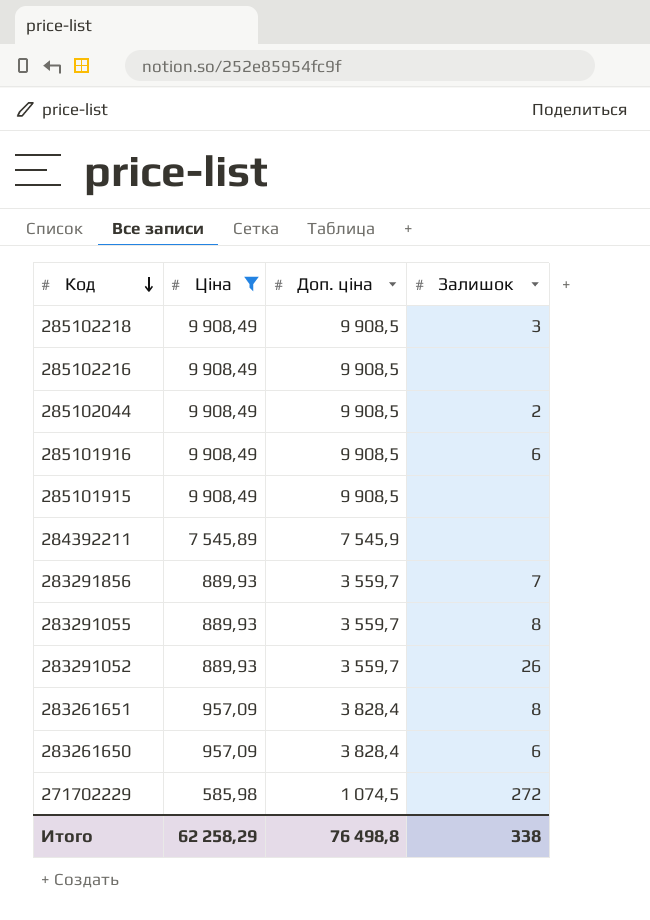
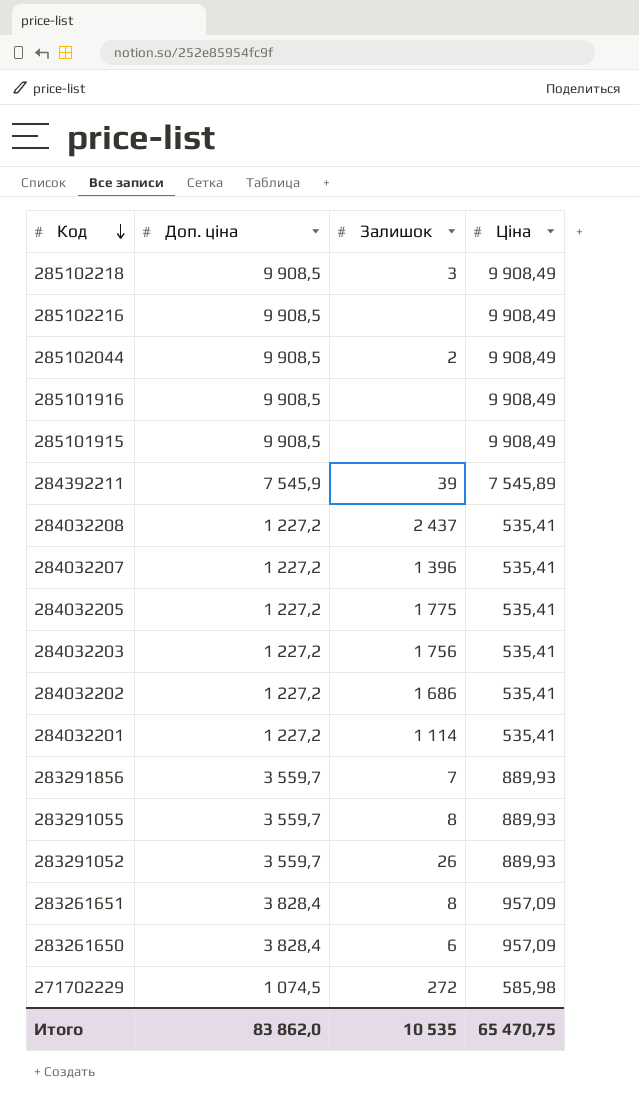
filter: Ціна != 535,41 -> none
column Ціна | position: 2 -> 4
285101916 | Залишок: 6 -> none
284392211 | Залишок: none -> 39
Итого | Доп. ціна: 76 498,8 -> 83 862,0
Итого | Залишок: 338 -> 10 535
Итого | Ціна: 62 258,29 -> 65 470,75

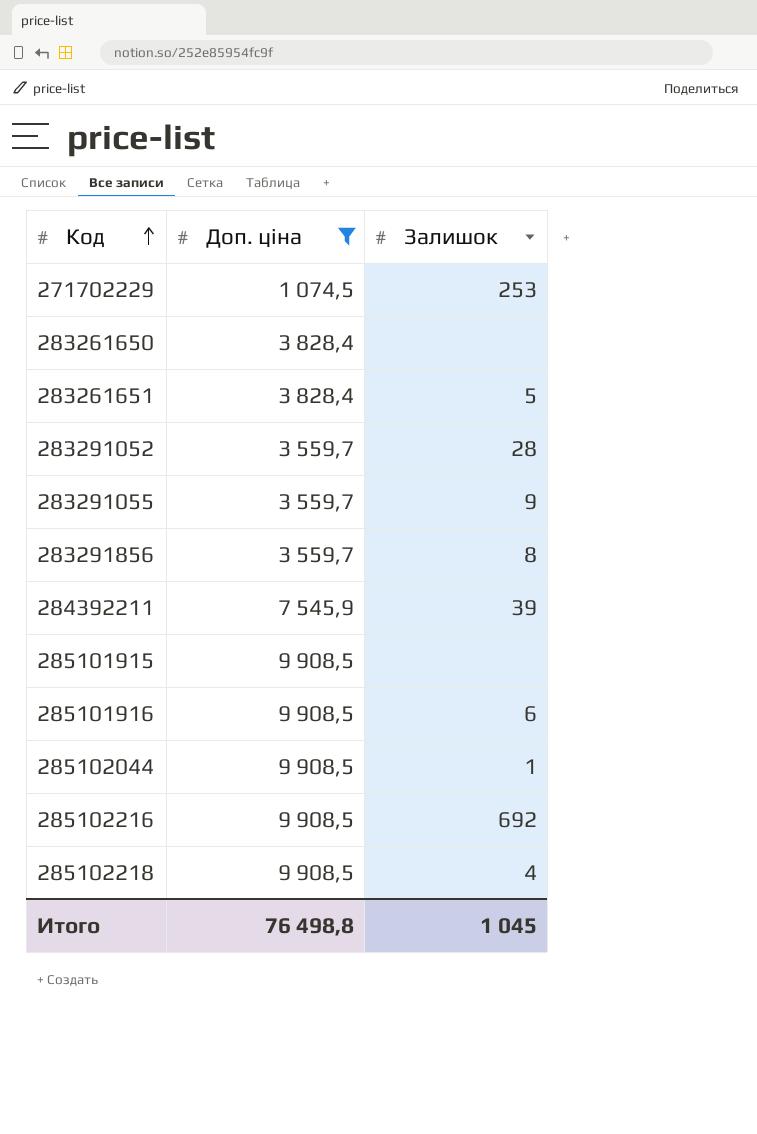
filter: none -> Доп. ціна != 1 227,2
row order: Код descending -> Код ascending
column Ціна | position: 4 -> none
271702229 | Залишок: 272 -> 253
283261650 | Залишок: 6 -> none
283261651 | Залишок: 8 -> 5
283291052 | Залишок: 26 -> 28
283291055 | Залишок: 8 -> 9
283291856 | Залишок: 7 -> 8
285101916 | Залишок: none -> 6
285102044 | Залишок: 2 -> 1
285102216 | Залишок: none -> 692
285102218 | Залишок: 3 -> 4
Итого | Доп. ціна: 83 862,0 -> 76 498,8
Итого | Залишок: 10 535 -> 1 045

